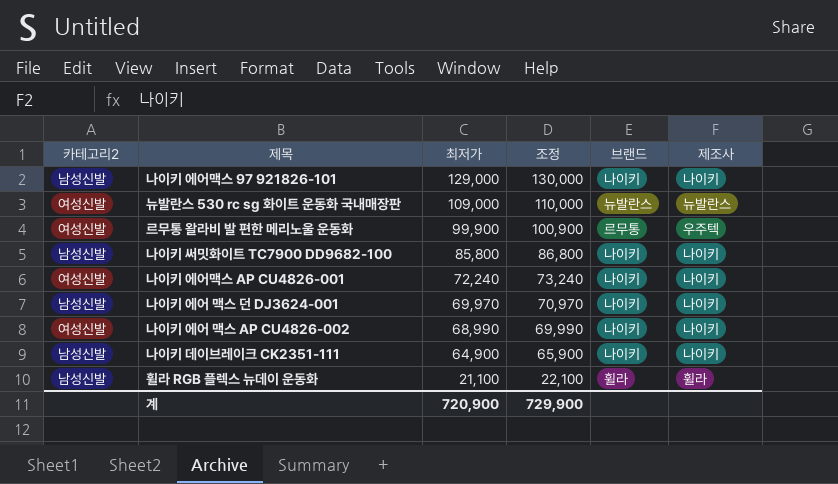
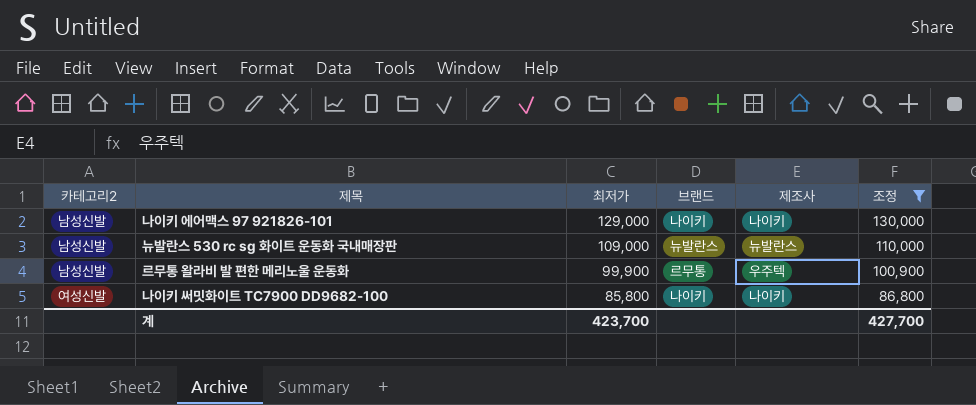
filter: none -> 조정 >= 86,800
column 조정 | position: 4 -> 6
뉴발란스 530 rc sg 화이트 운동화 국내매장판 | 카테고리2: 여성신발 -> 남성신발
르무통 왈라비 발 편한 메리노울 운동화 | 카테고리2: 여성신발 -> 남성신발
나이키 써밋화이트 TC7900 DD9682-100 | 카테고리2: 남성신발 -> 여성신발
계 | 최저가: 720,900 -> 423,700
계 | 조정: 729,900 -> 427,700

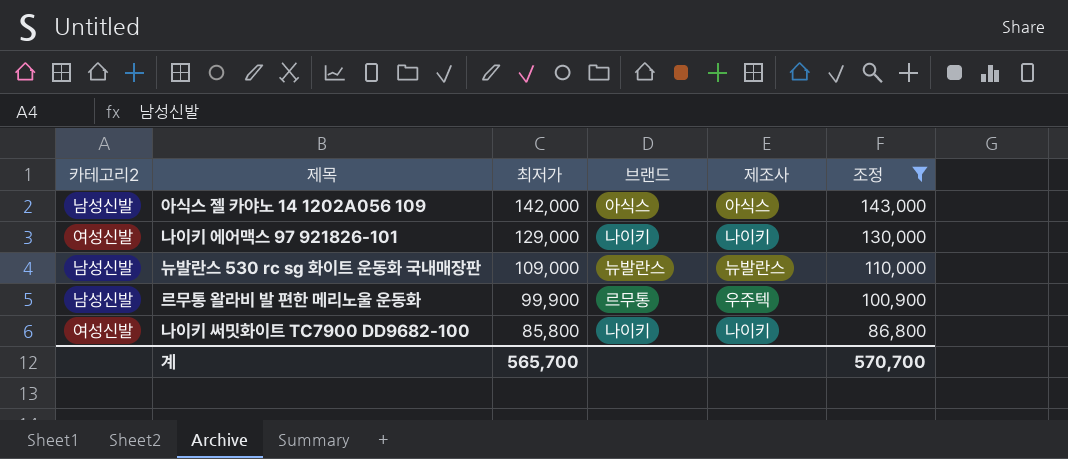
row 아식스 젤 카야노 14 1202A056 109: none -> 남성신발 | 142,000 | 아식스 | 아식스 | 143,000
나이키 에어맥스 97 921826-101 | 카테고리2: 남성신발 -> 여성신발
계 | 최저가: 423,700 -> 565,700
계 | 조정: 427,700 -> 570,700

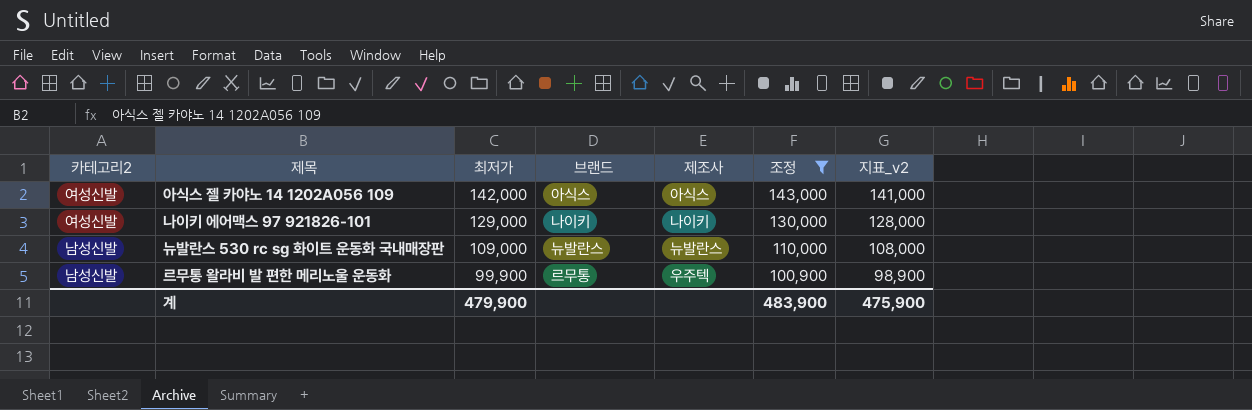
column 지표_v2 | formula: none -> [최저가] - 1000
row 나이키 써밋화이트 TC7900 DD9682-100: 여성신발 | 85,800 | 나이키 | 나이키 | 86,800 -> none
아식스 젤 카야노 14 1202A056 109 | 카테고리2: 남성신발 -> 여성신발
계 | 최저가: 565,700 -> 479,900
계 | 조정: 570,700 -> 483,900

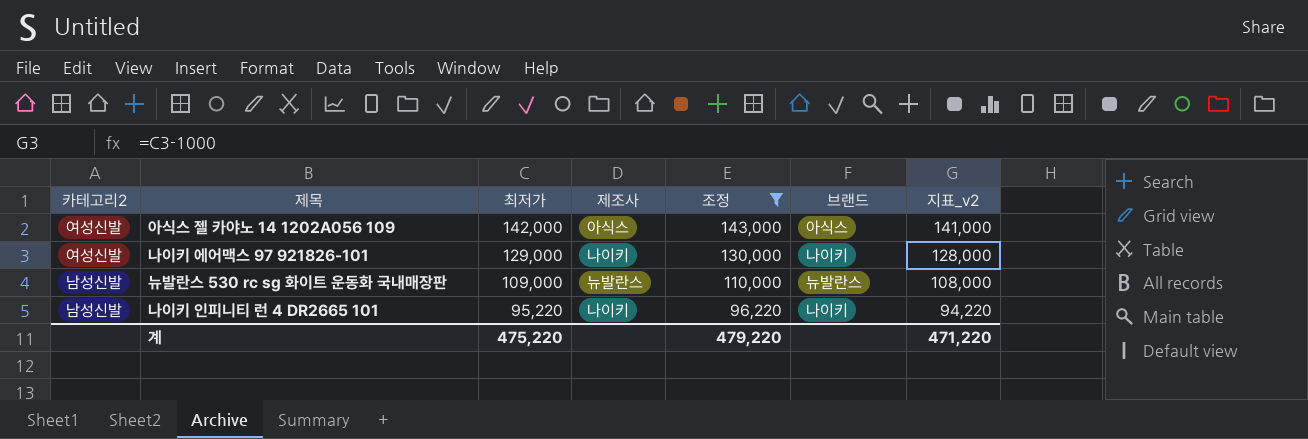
column 브랜드 | position: 4 -> 6
row 르무통 왈라비 발 편한 메리노울 운동화: 남성신발 | 99,900 | 르무통 | 우주텍 | 100,900 | 98,900 -> none
row 나이키 인피니티 런 4 DR2665 101: none -> 남성신발 | 95,220 | 나이키 | 96,220 | 나이키 | 94,220
계 | 최저가: 479,900 -> 475,220
계 | 조정: 483,900 -> 479,220
계 | 지표_v2: 475,900 -> 471,220

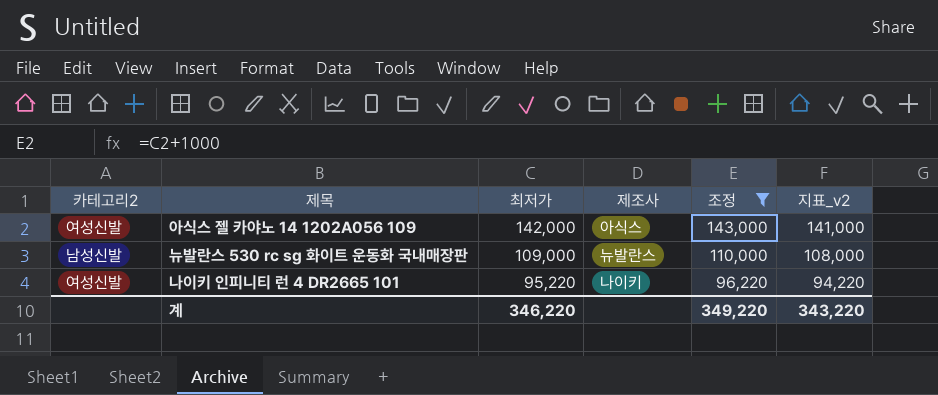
column 브랜드 | position: 6 -> none
row 나이키 에어맥스 97 921826-101: 여성신발 | 129,000 | 나이키 | 130,000 | 나이키 | 128,000 -> none
나이키 인피니티 런 4 DR2665 101 | 카테고리2: 남성신발 -> 여성신발
계 | 최저가: 475,220 -> 346,220
계 | 조정: 479,220 -> 349,220
계 | 지표_v2: 471,220 -> 343,220

